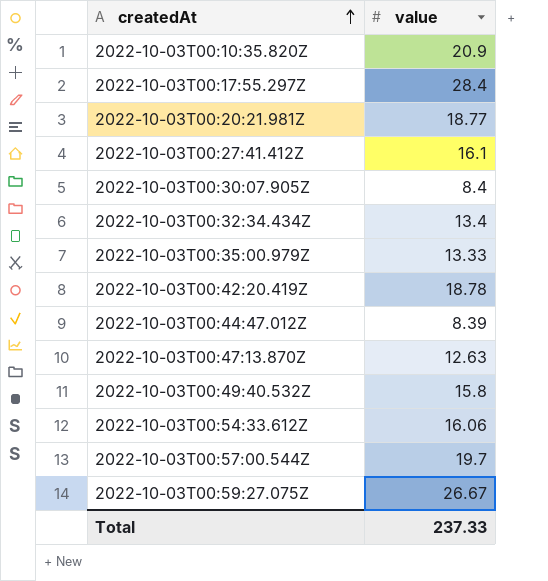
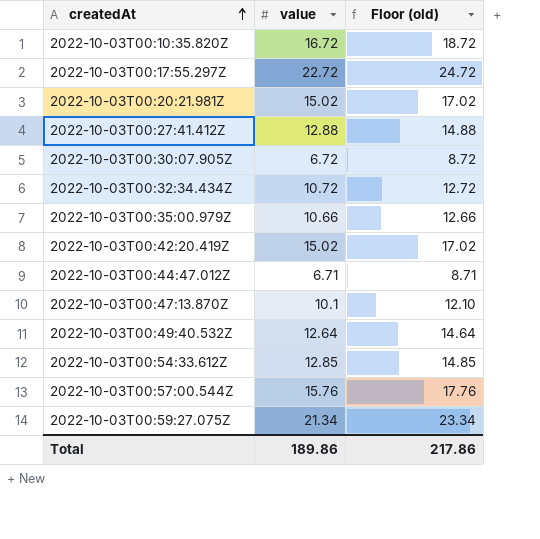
column Floor (old) | formula: none -> [value] + 2
2022-10-03T00:10:35.820Z | value: 20.9 -> 16.72
2022-10-03T00:17:55.297Z | value: 28.4 -> 22.72
2022-10-03T00:20:21.981Z | value: 18.77 -> 15.02
2022-10-03T00:27:41.412Z | value: 16.1 -> 12.88
2022-10-03T00:30:07.905Z | value: 8.4 -> 6.72
2022-10-03T00:32:34.434Z | value: 13.4 -> 10.72
2022-10-03T00:35:00.979Z | value: 13.33 -> 10.66
2022-10-03T00:42:20.419Z | value: 18.78 -> 15.02
2022-10-03T00:44:47.012Z | value: 8.39 -> 6.71
2022-10-03T00:47:13.870Z | value: 12.63 -> 10.1
2022-10-03T00:49:40.532Z | value: 15.8 -> 12.64
2022-10-03T00:54:33.612Z | value: 16.06 -> 12.85
2022-10-03T00:57:00.544Z | value: 19.7 -> 15.76
2022-10-03T00:59:27.075Z | value: 26.67 -> 21.34
Total | value: 237.33 -> 189.86

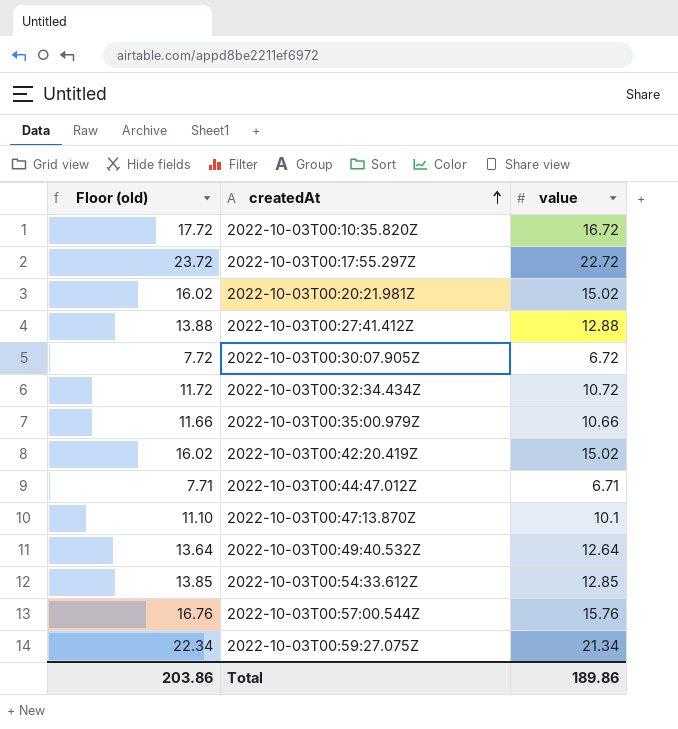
column Floor (old) | formula: [value] + 2 -> [value] + 1
column Floor (old) | position: 3 -> 1
Total | Floor (old): 217.86 -> 203.86

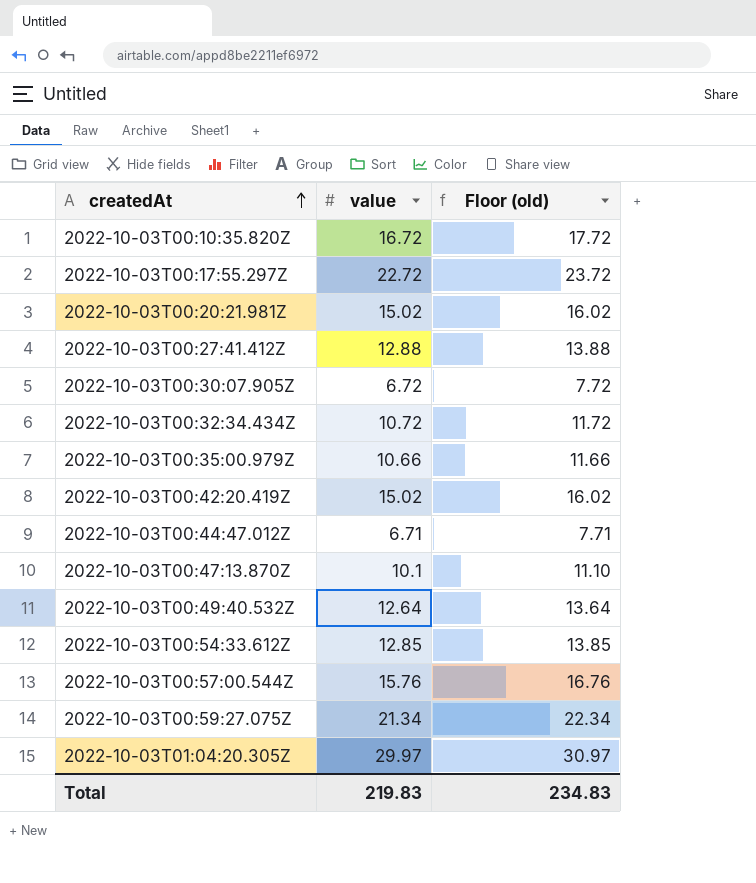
column Floor (old) | position: 1 -> 3
row 2022-10-03T01:04:20.305Z: none -> 29.97 | 30.97
Total | value: 189.86 -> 219.83
Total | Floor (old): 203.86 -> 234.83

